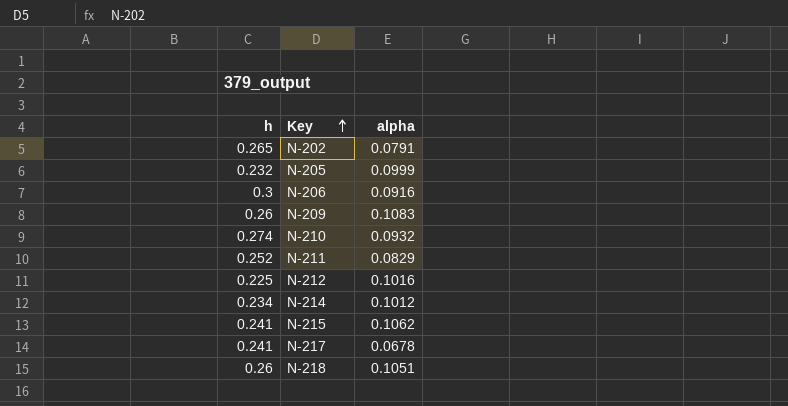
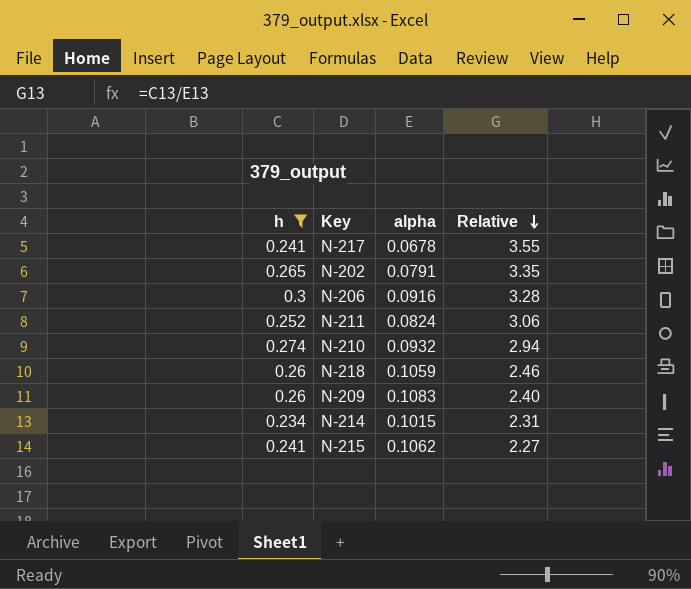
filter: none -> h >= 0.234
row order: Key ascending -> Relative descending
column Relative | formula: none -> [h] / [alpha]
N-211 | alpha: 0.0829 -> 0.0824
N-218 | alpha: 0.1051 -> 0.1059
N-214 | alpha: 0.1012 -> 0.1015

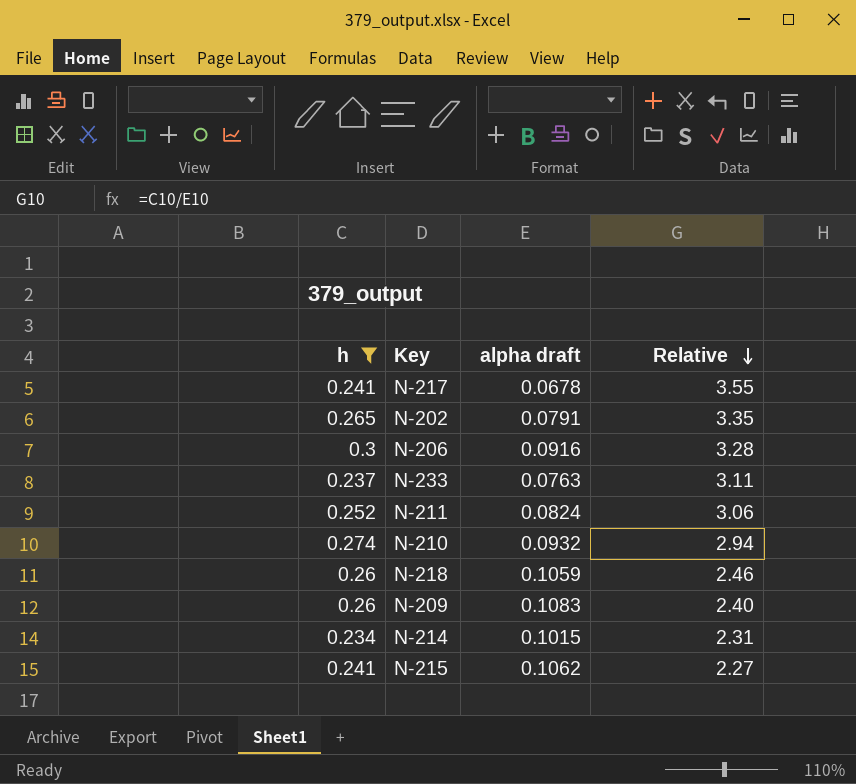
column name: alpha -> alpha draft
row N-233: none -> 0.237 | 0.0763 | 3.11

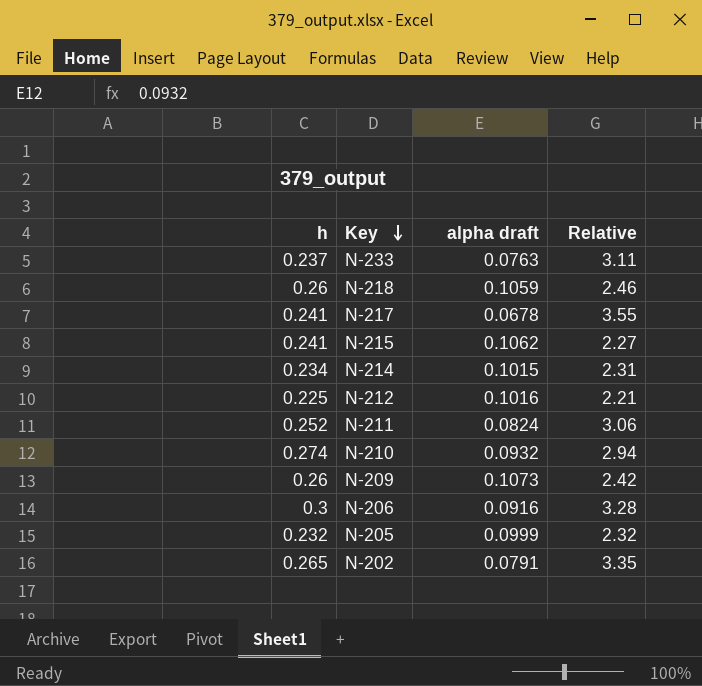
filter: h >= 0.234 -> none
row order: Relative descending -> Key descending
N-209 | alpha draft: 0.1083 -> 0.1073
N-209 | Relative: 2.40 -> 2.42

